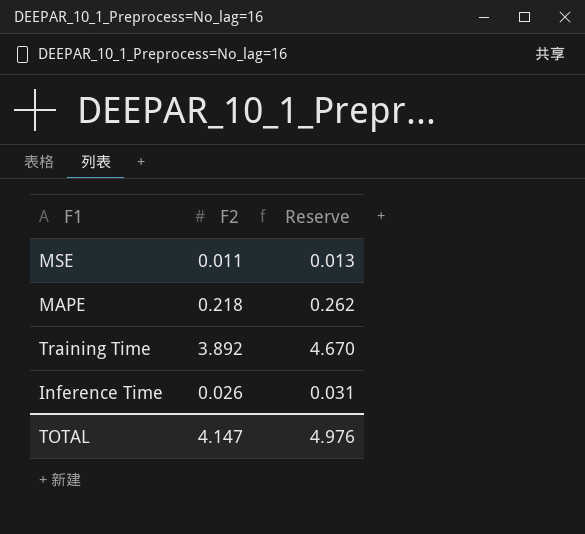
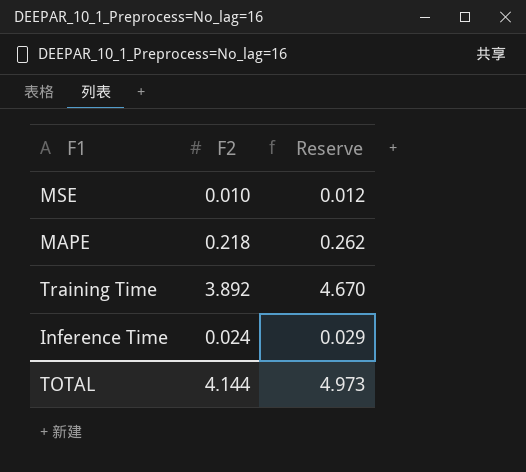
MSE | F2: 0.011 -> 0.010
MSE | Reserve: 0.013 -> 0.012
Inference Time | F2: 0.026 -> 0.024
Inference Time | Reserve: 0.031 -> 0.029
TOTAL | F2: 4.147 -> 4.144
TOTAL | Reserve: 4.976 -> 4.973

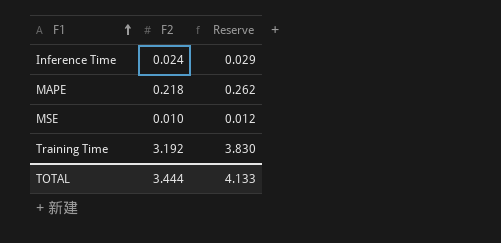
row order: none -> F1 ascending
Training Time | F2: 3.892 -> 3.192
Training Time | Reserve: 4.670 -> 3.830
TOTAL | F2: 4.144 -> 3.444
TOTAL | Reserve: 4.973 -> 4.133

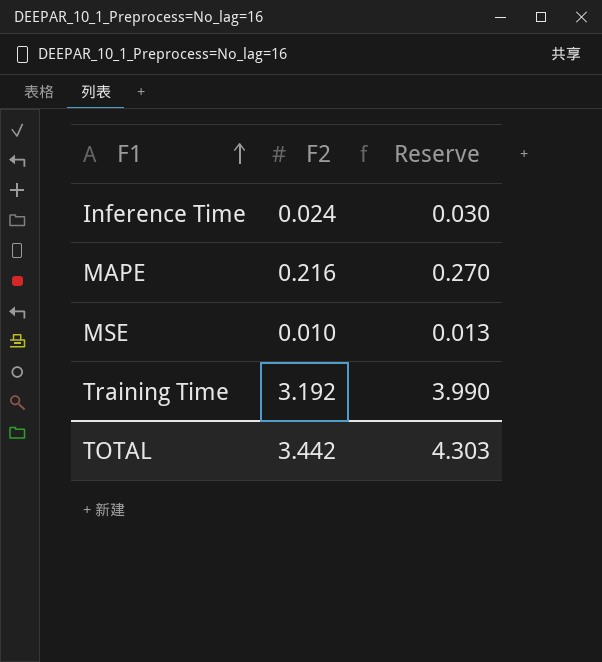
column Reserve | formula: [F2] * 1.2 -> [F2] * 1.25
MAPE | F2: 0.218 -> 0.216
TOTAL | F2: 3.444 -> 3.442
TOTAL | Reserve: 4.133 -> 4.303

